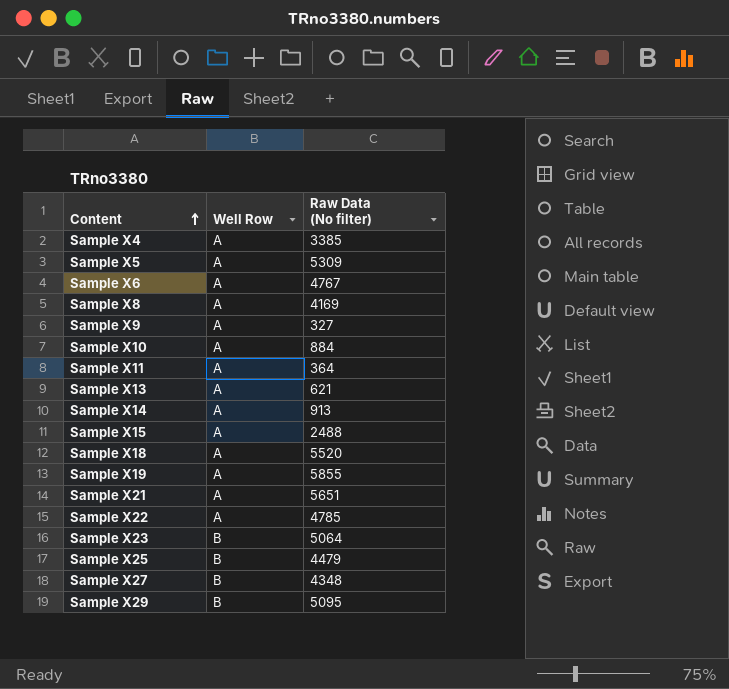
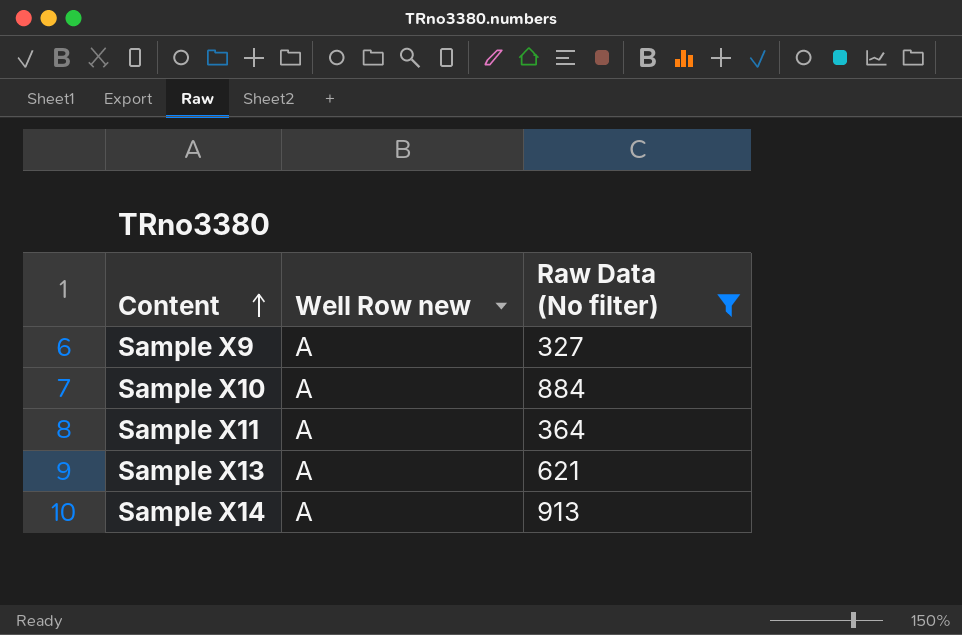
filter: none -> Raw Data (No filter) <= 913
column name: Well Row -> Well Row new

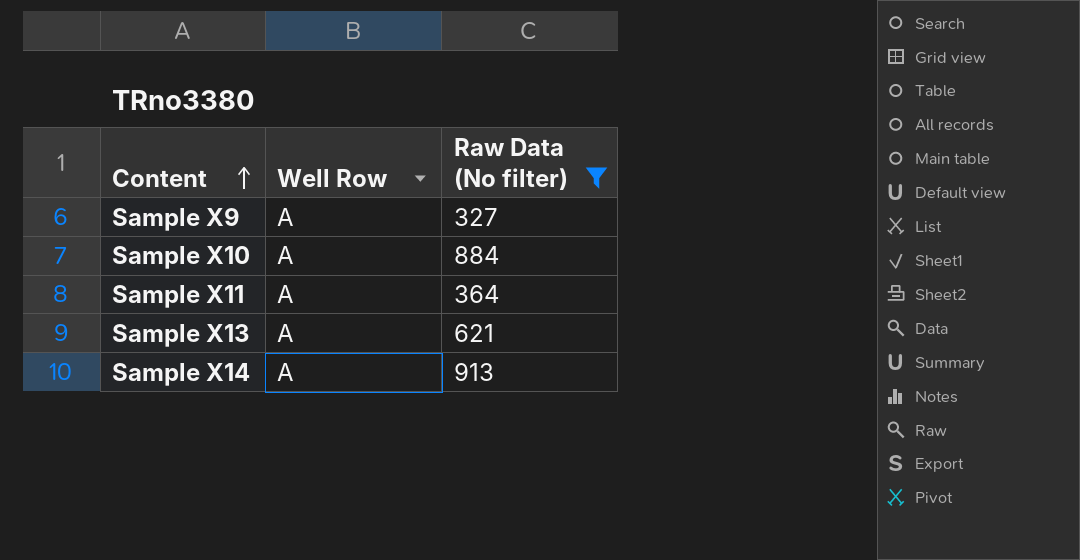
column name: Well Row new -> Well Row

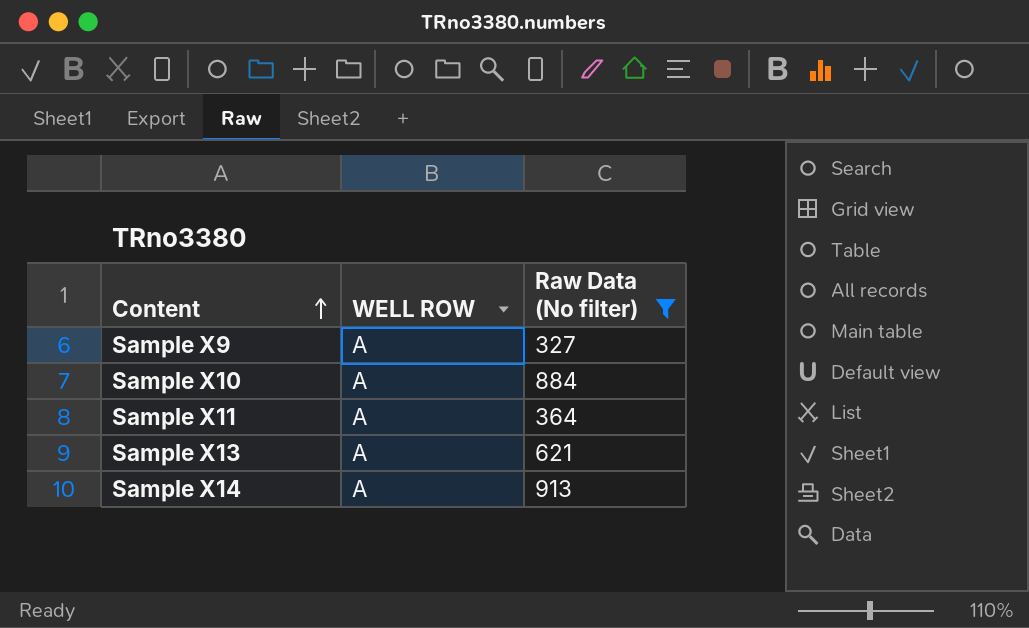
column name: Well Row -> WELL ROW

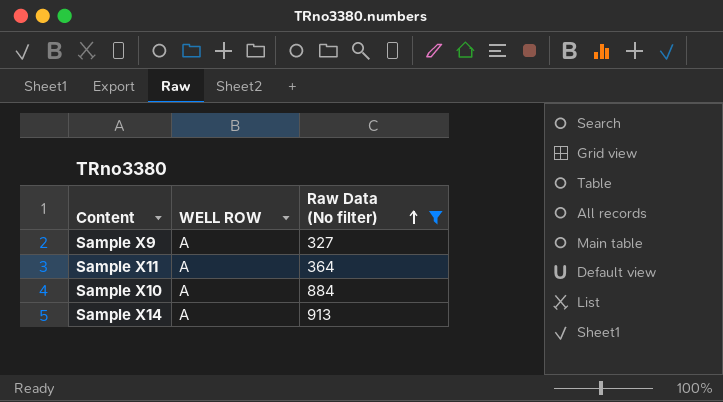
row order: Content ascending -> Raw Data (No filter) ascending
row Sample X13: A | 621 -> none

